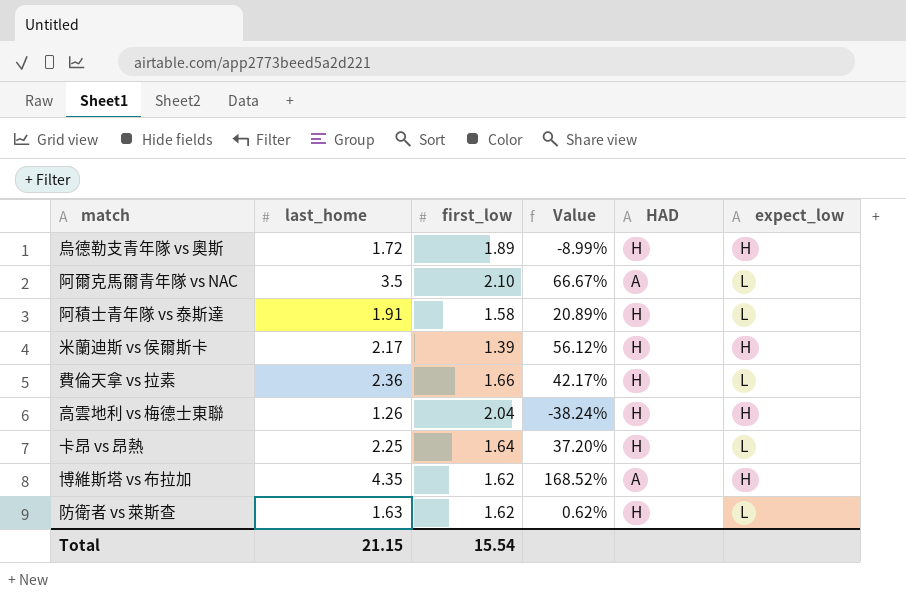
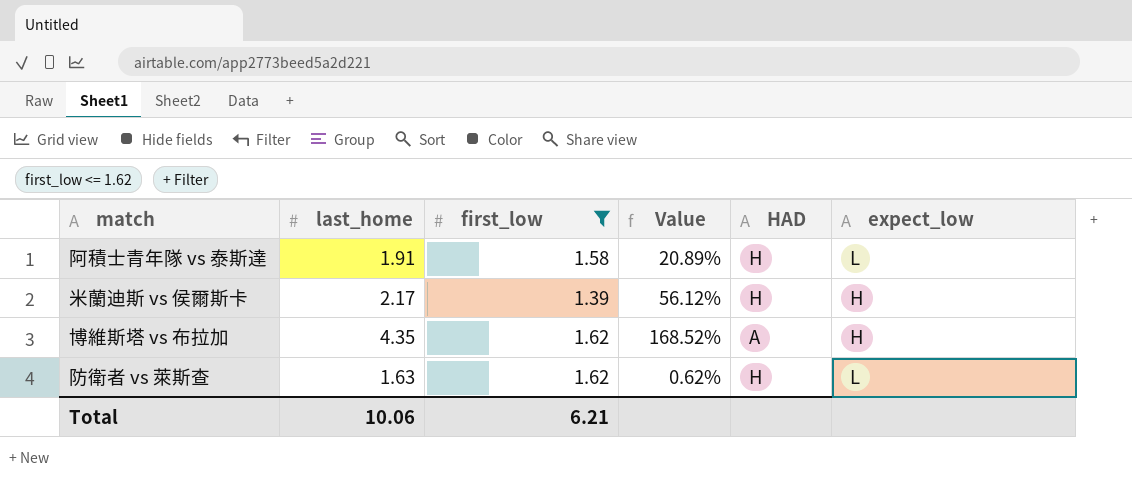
filter: none -> first_low <= 1.62
Total | last_home: 21.15 -> 10.06
Total | first_low: 15.54 -> 6.21

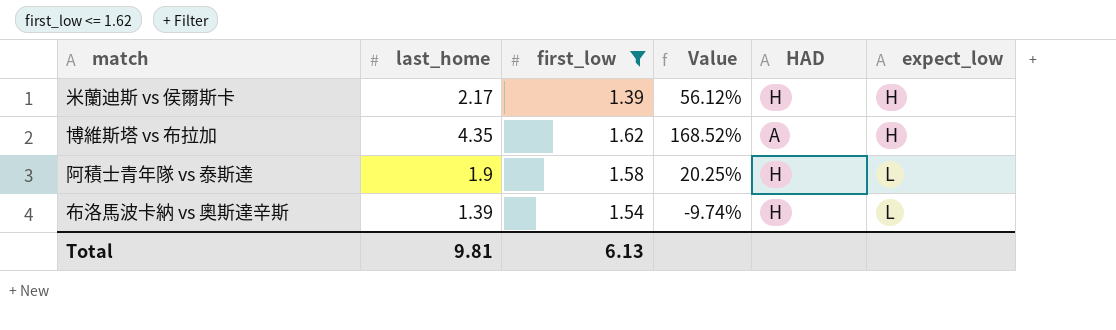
row order: none -> expect_low ascending
row 防衛者 vs 萊斯查: 1.63 | 1.62 | 0.62% | H | L -> none
阿積士青年隊 vs 泰斯達 | last_home: 1.91 -> 1.9
阿積士青年隊 vs 泰斯達 | Value: 20.89% -> 20.25%
row 布洛馬波卡納 vs 奧斯達辛斯: none -> 1.39 | 1.54 | -9.74% | H | L
Total | last_home: 10.06 -> 9.81
Total | first_low: 6.21 -> 6.13

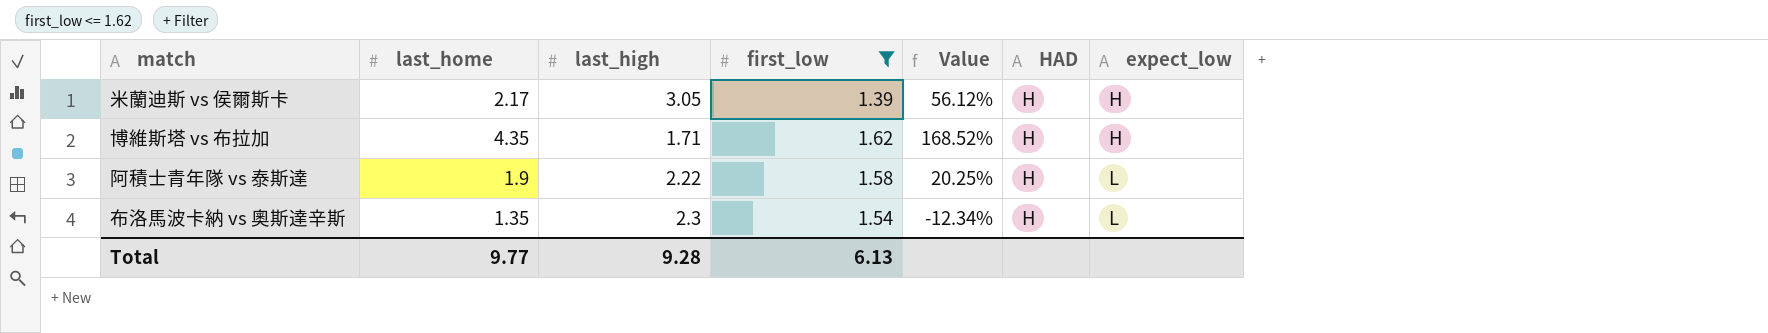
column last_high | position: none -> 3
博維斯塔 vs 布拉加 | HAD: A -> H
布洛馬波卡納 vs 奧斯達辛斯 | last_home: 1.39 -> 1.35
布洛馬波卡納 vs 奧斯達辛斯 | Value: -9.74% -> -12.34%
Total | last_home: 9.81 -> 9.77

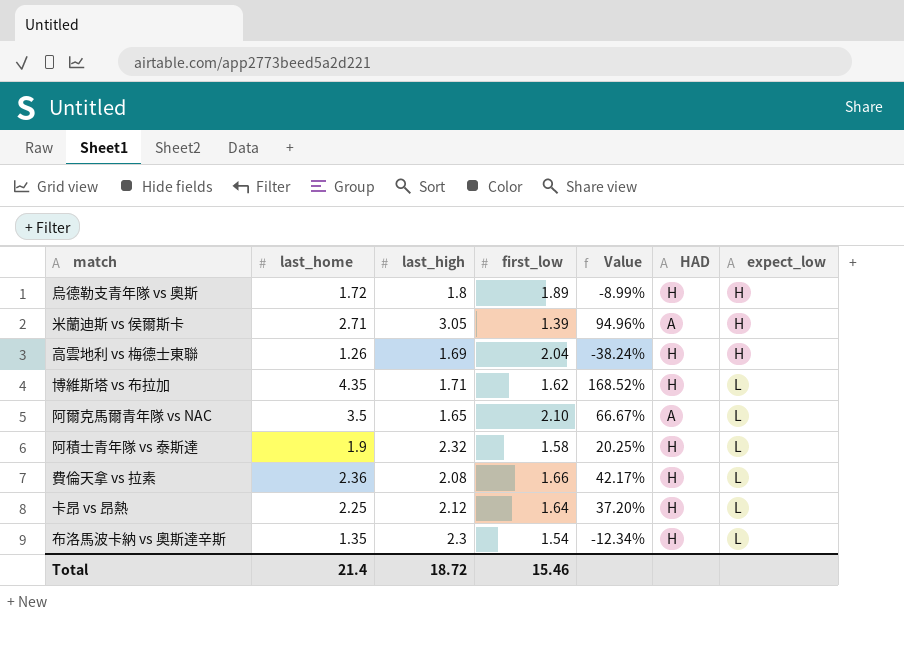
filter: first_low <= 1.62 -> none
米蘭迪斯 vs 侯爾斯卡 | last_home: 2.17 -> 2.71
米蘭迪斯 vs 侯爾斯卡 | Value: 56.12% -> 94.96%
米蘭迪斯 vs 侯爾斯卡 | HAD: H -> A
博維斯塔 vs 布拉加 | expect_low: H -> L
阿積士青年隊 vs 泰斯達 | last_high: 2.22 -> 2.32
Total | last_home: 9.77 -> 21.4
Total | last_high: 9.28 -> 18.72
Total | first_low: 6.13 -> 15.46

